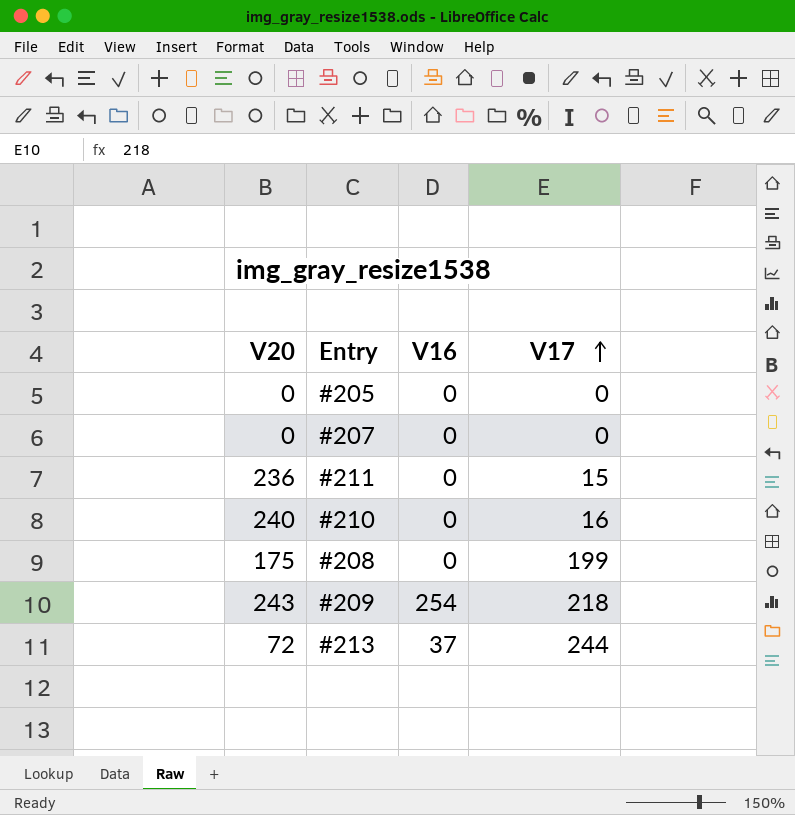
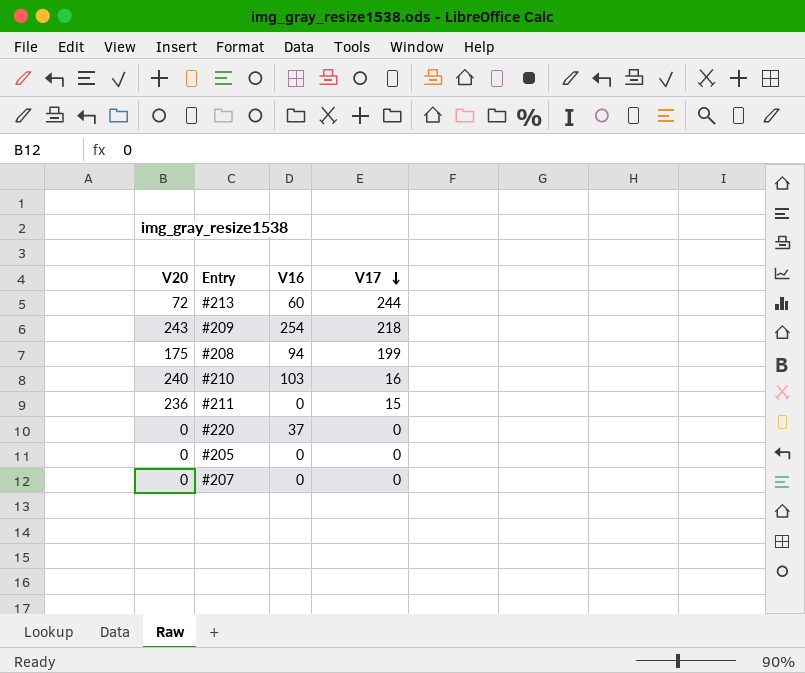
row order: V17 ascending -> V17 descending
#213 | V16: 37 -> 60
#208 | V16: 0 -> 94
#210 | V16: 0 -> 103
row #220: none -> 0 | 37 | 0

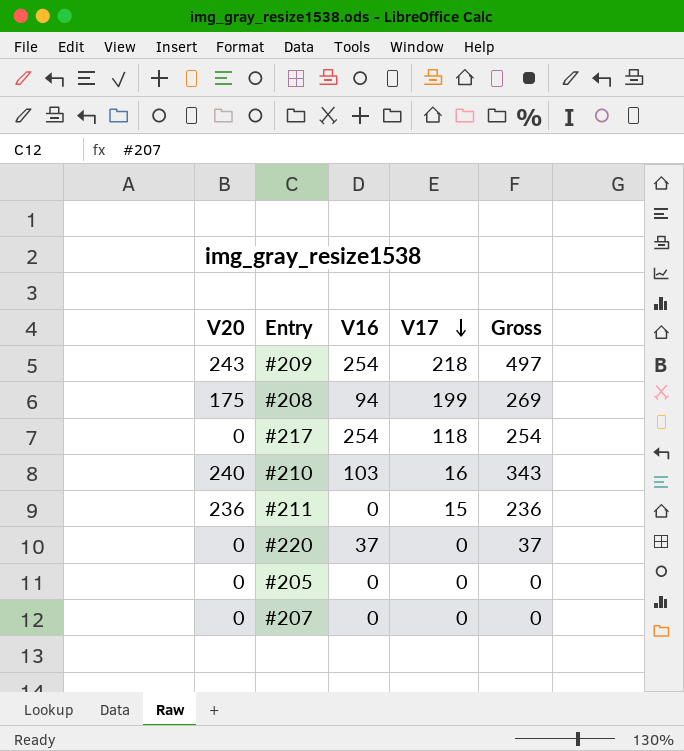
column Gross | formula: none -> [V20] + [V16]
row #213: 72 | 60 | 244 -> none
row #217: none -> 0 | 254 | 118 | 254

